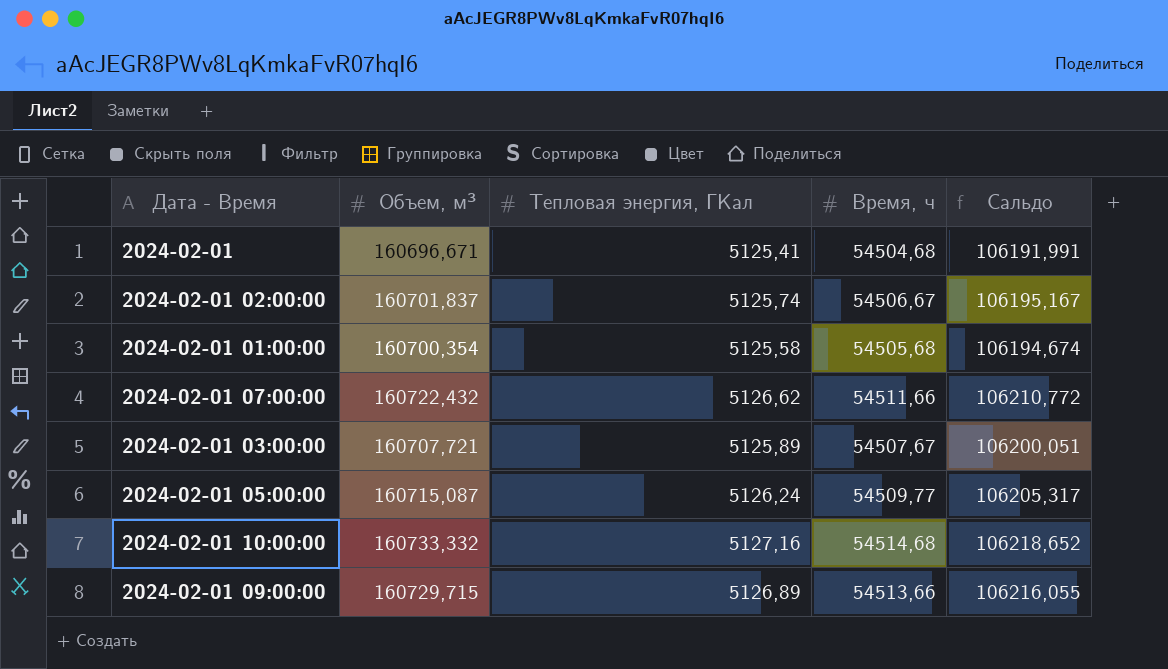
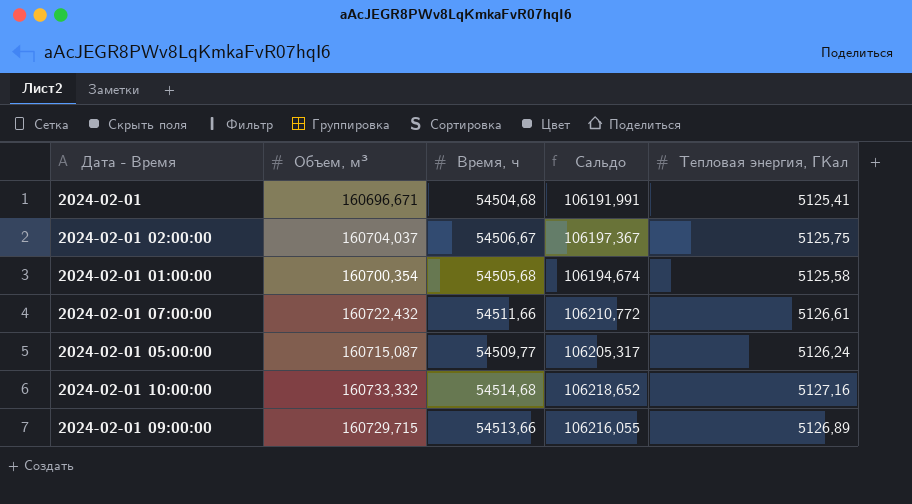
column Тепловая энергия, ГКал | position: 3 -> 5
row 2024-02-01 03:00:00: 160707,721 | 5125,89 | 54507,67 | 106200,051 -> none
2024-02-01 02:00:00 | Объем, м³: 160701,837 -> 160704,037
2024-02-01 02:00:00 | Сальдо: 106195,167 -> 106197,367
2024-02-01 02:00:00 | Тепловая энергия, ГКал: 5125,74 -> 5125,75
2024-02-01 07:00:00 | Тепловая энергия, ГКал: 5126,62 -> 5126,61

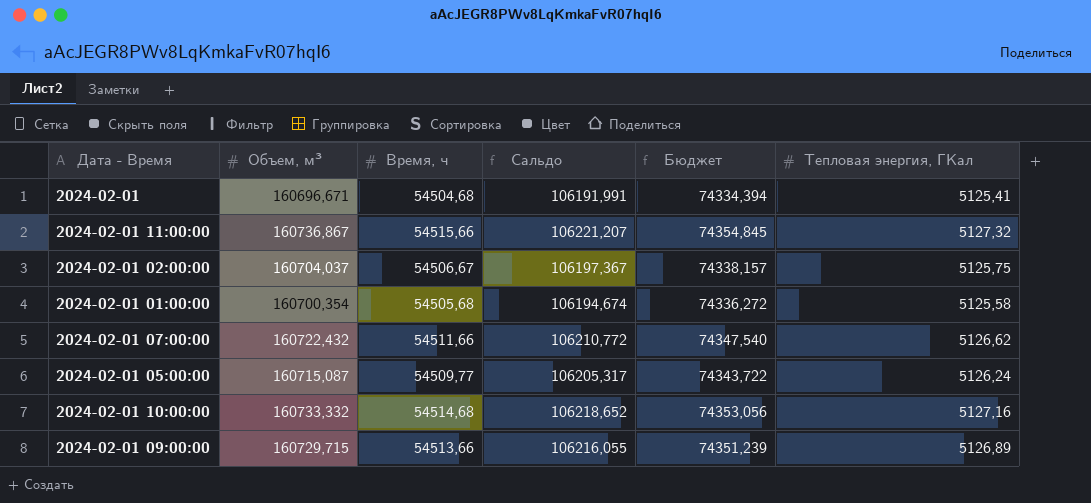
column Бюджет | formula: none -> [Сальдо] * 0,7
row 2024-02-01 11:00:00: none -> 160736,867 | 54515,66 | 106221,207 | 74354,845 | 5127,32
2024-02-01 07:00:00 | Тепловая энергия, ГКал: 5126,61 -> 5126,62

